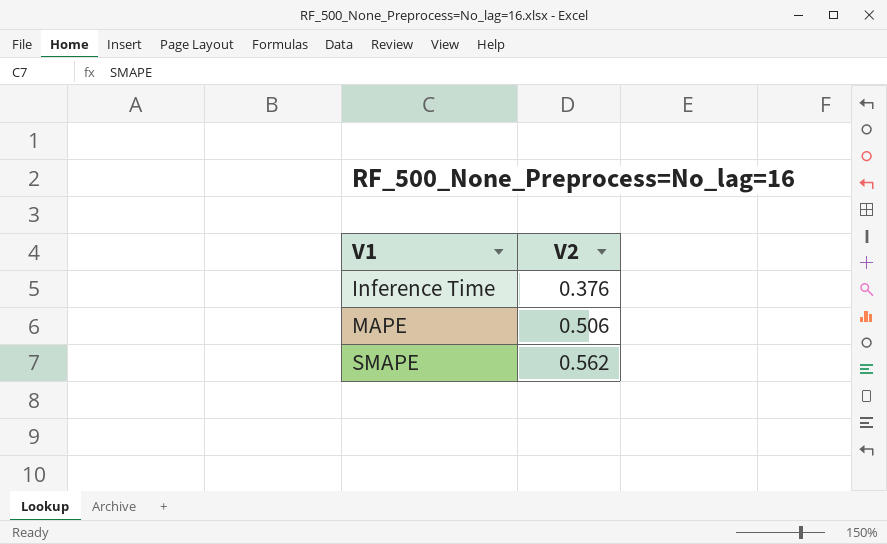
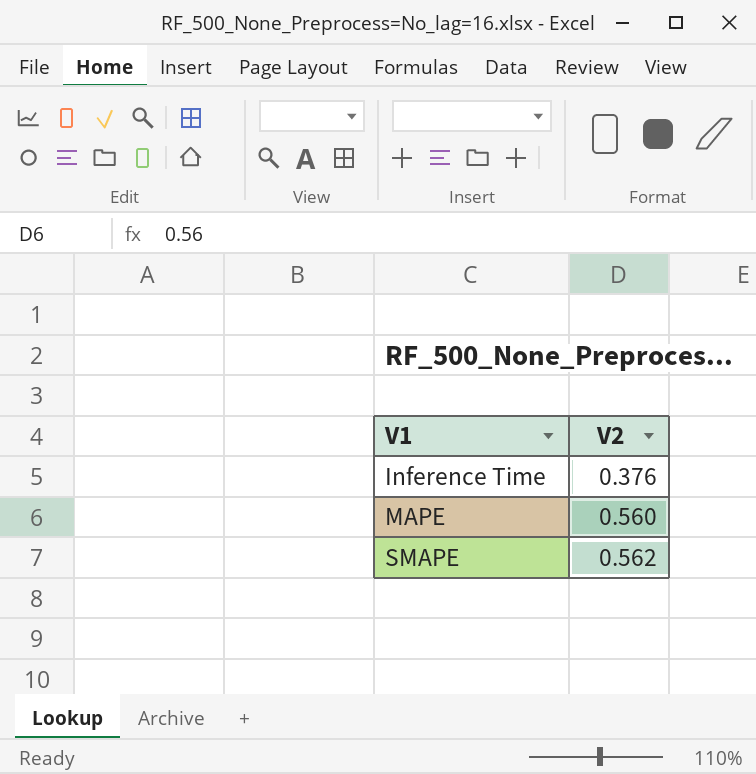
MAPE | V2: 0.506 -> 0.560

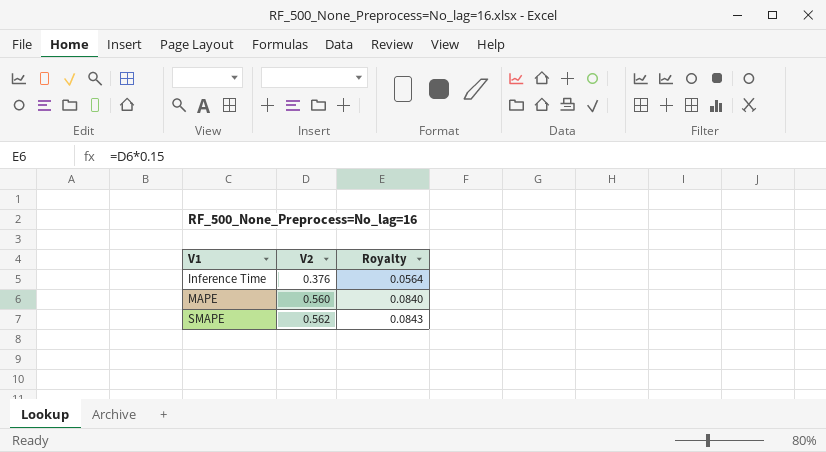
column Royalty | formula: none -> [V2] * 0.15

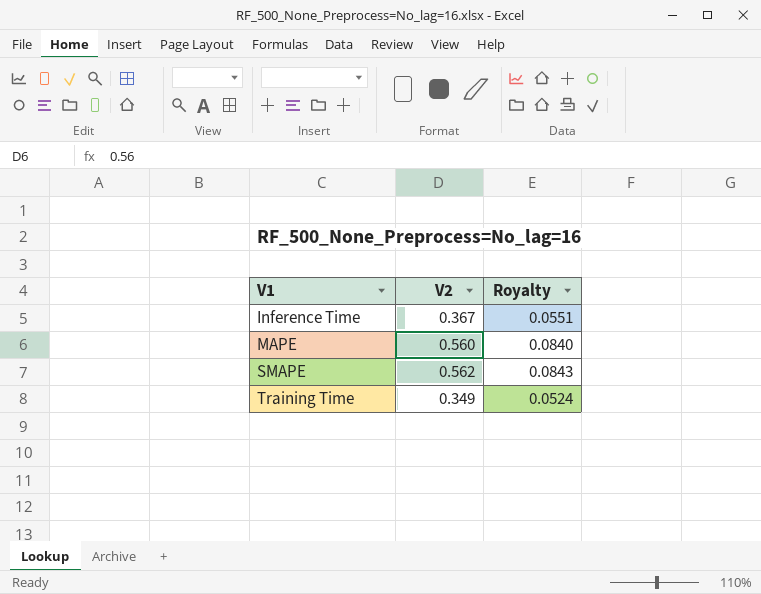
Inference Time | V2: 0.376 -> 0.367
Inference Time | Royalty: 0.0564 -> 0.0551
row Training Time: none -> 0.349 | 0.0524

